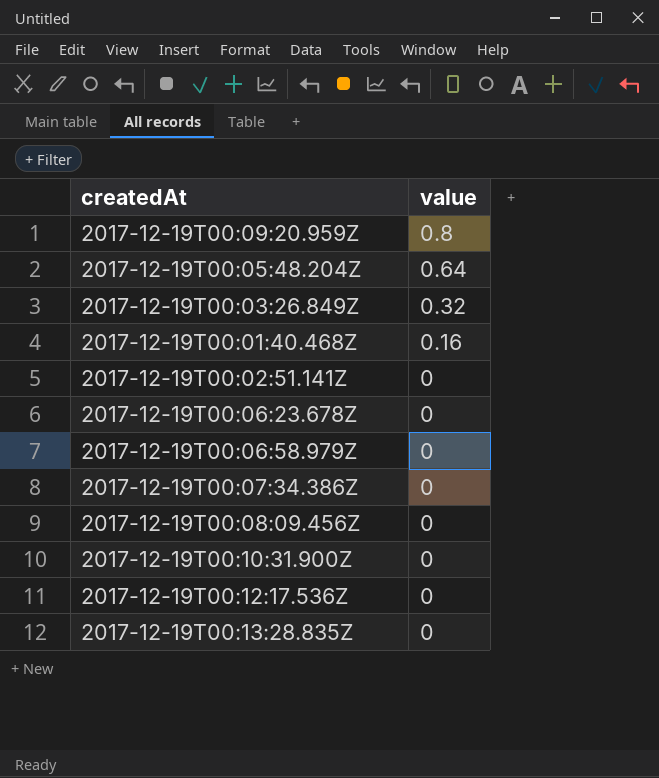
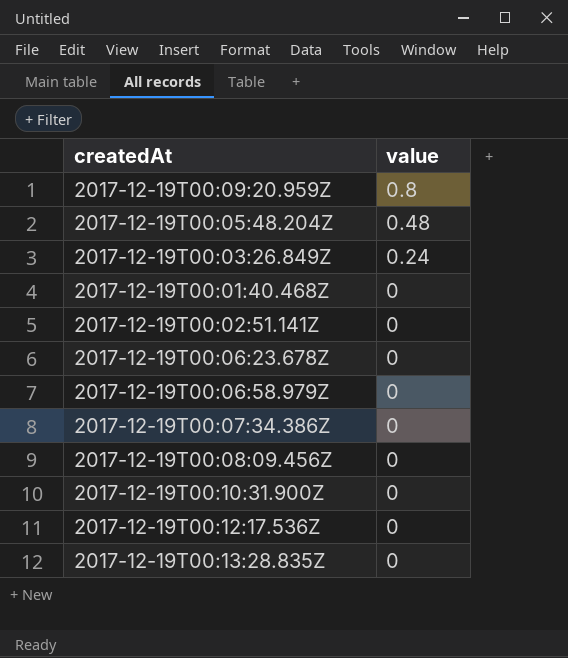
2017-12-19T00:05:48.204Z | value: 0.64 -> 0.48
2017-12-19T00:03:26.849Z | value: 0.32 -> 0.24
2017-12-19T00:01:40.468Z | value: 0.16 -> 0

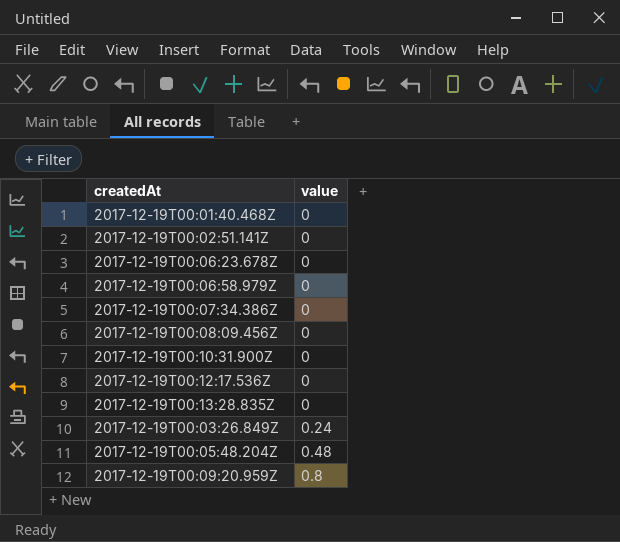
row order: value descending -> value ascending

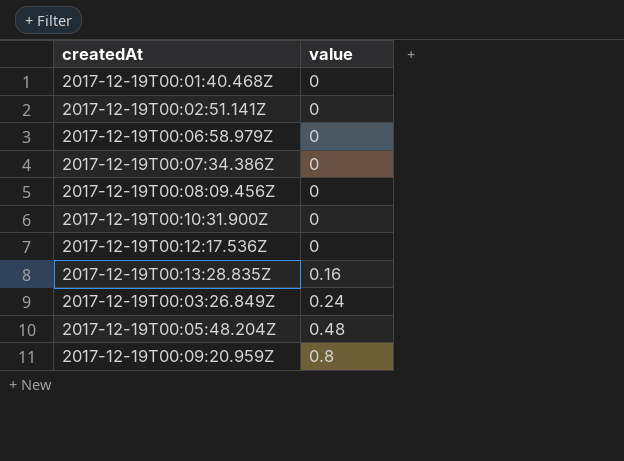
row 2017-12-19T00:06:23.678Z: 0 -> none
2017-12-19T00:13:28.835Z | value: 0 -> 0.16

